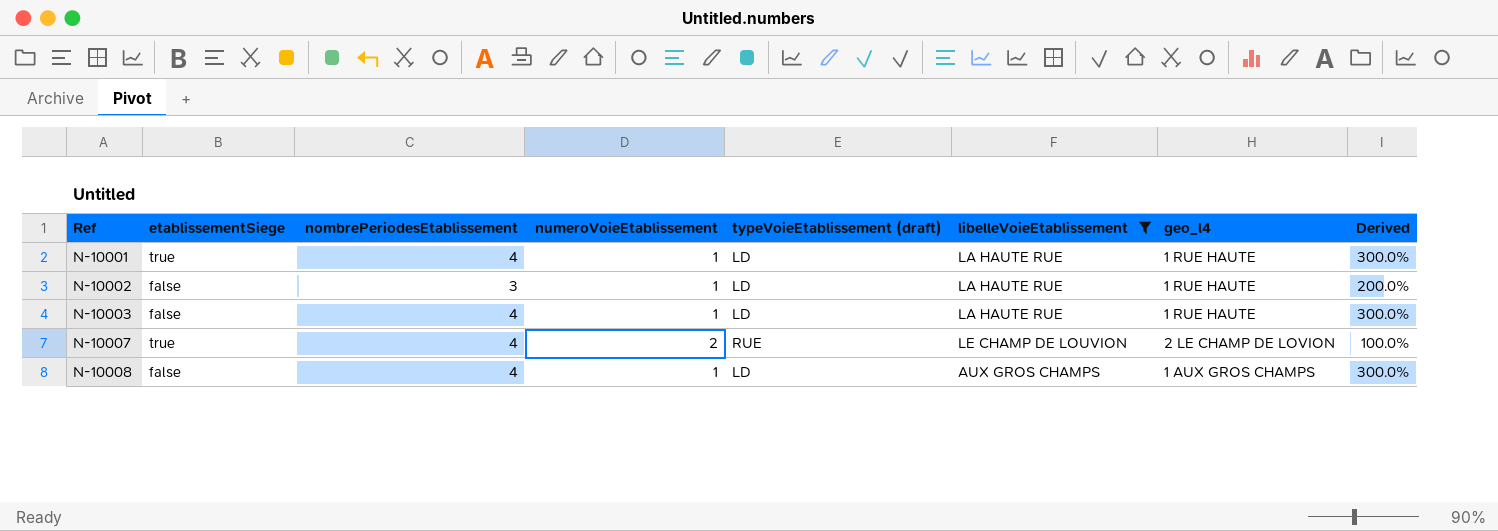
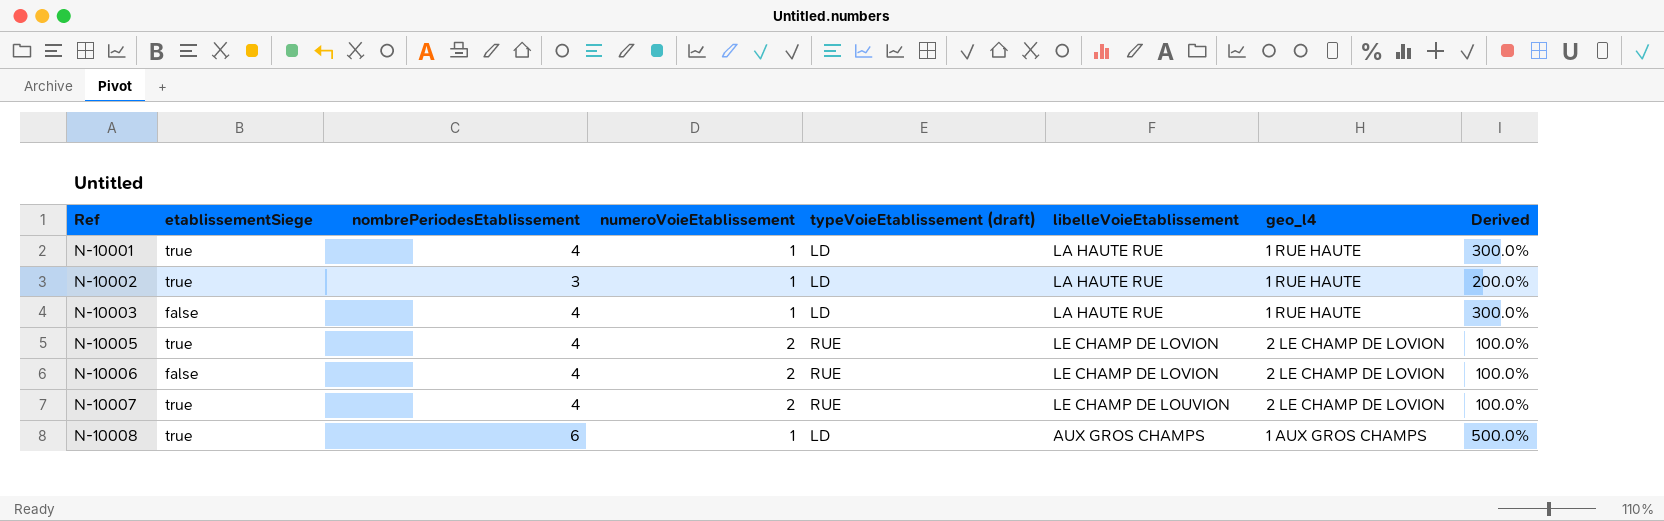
filter: libelleVoieEtablissement != LE CHAMP DE LOVION -> none
N-10002 | etablissementSiege: false -> true
N-10008 | etablissementSiege: false -> true
N-10008 | nombrePeriodesEtablissement: 4 -> 6
N-10008 | Derived: 300.0% -> 500.0%

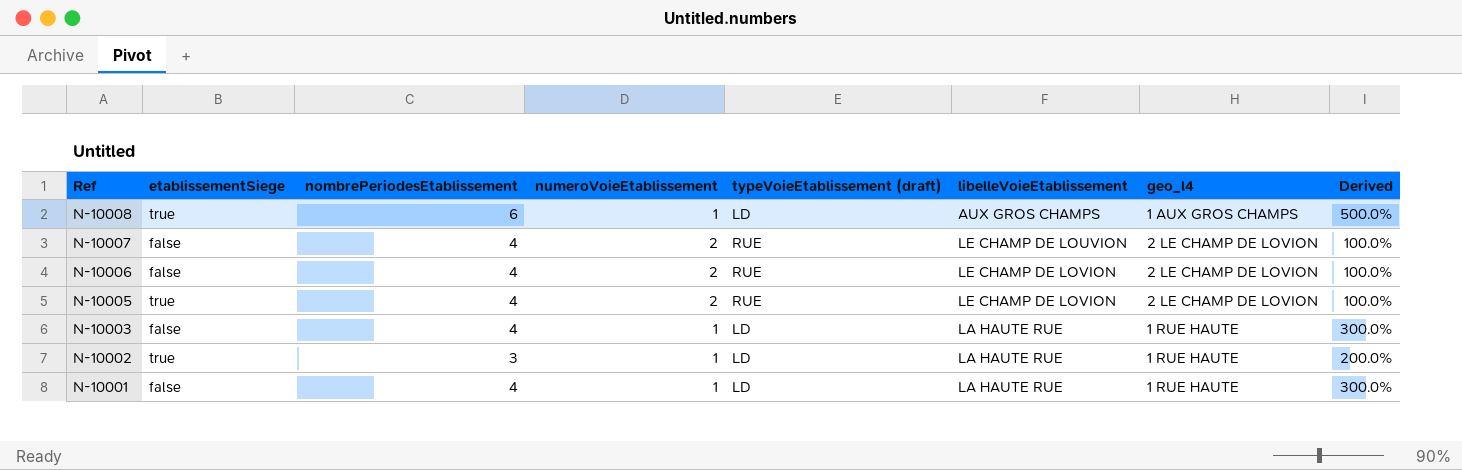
row order: Ref ascending -> Ref descending
N-10007 | etablissementSiege: true -> false
N-10001 | etablissementSiege: true -> false

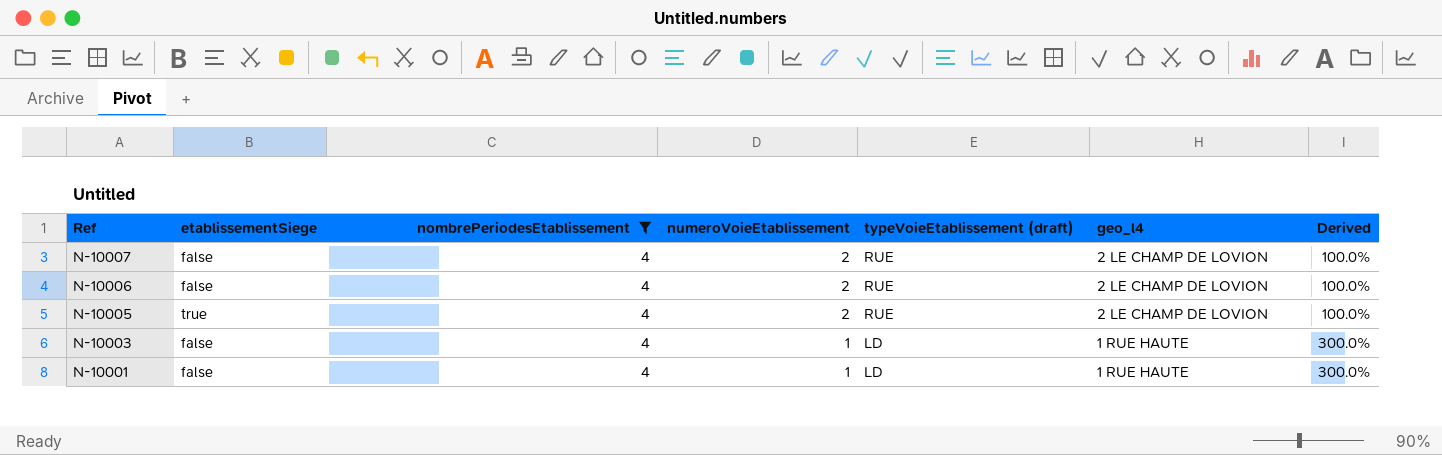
filter: none -> nombrePeriodesEtablissement = 4
column libelleVoieEtablissement | position: 6 -> none

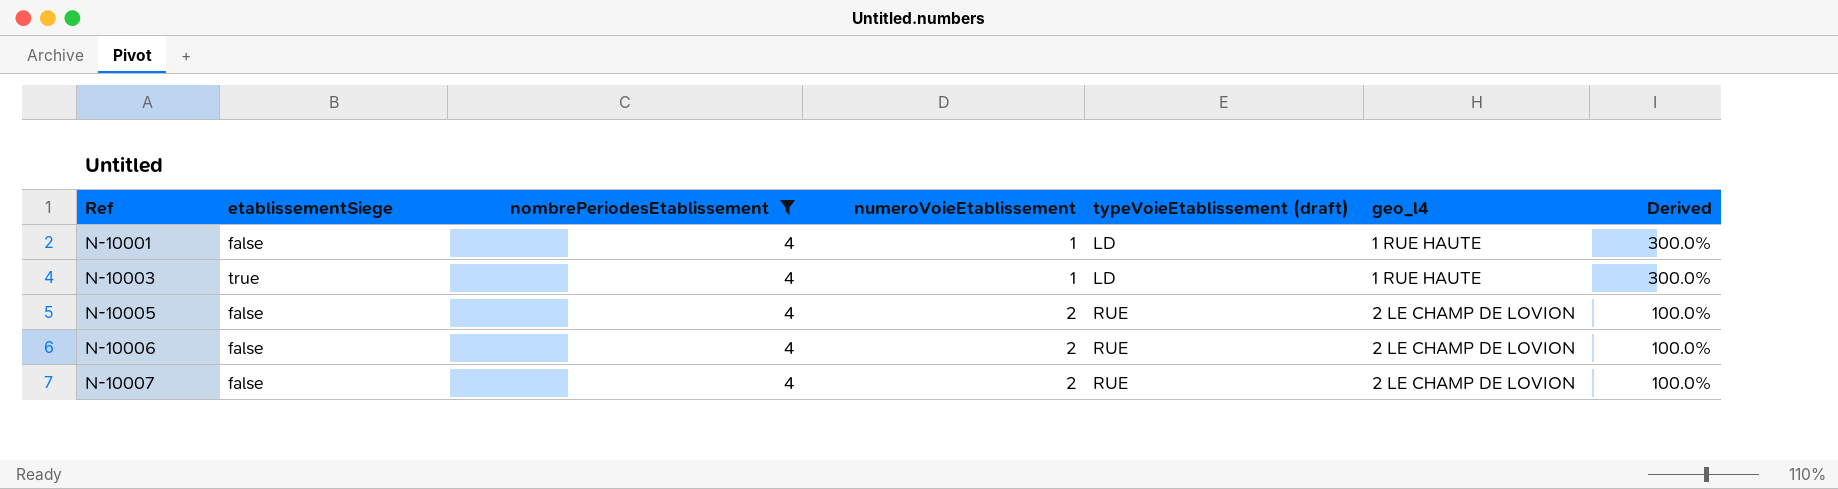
row order: Ref descending -> Ref ascending
N-10003 | etablissementSiege: false -> true
N-10005 | etablissementSiege: true -> false

